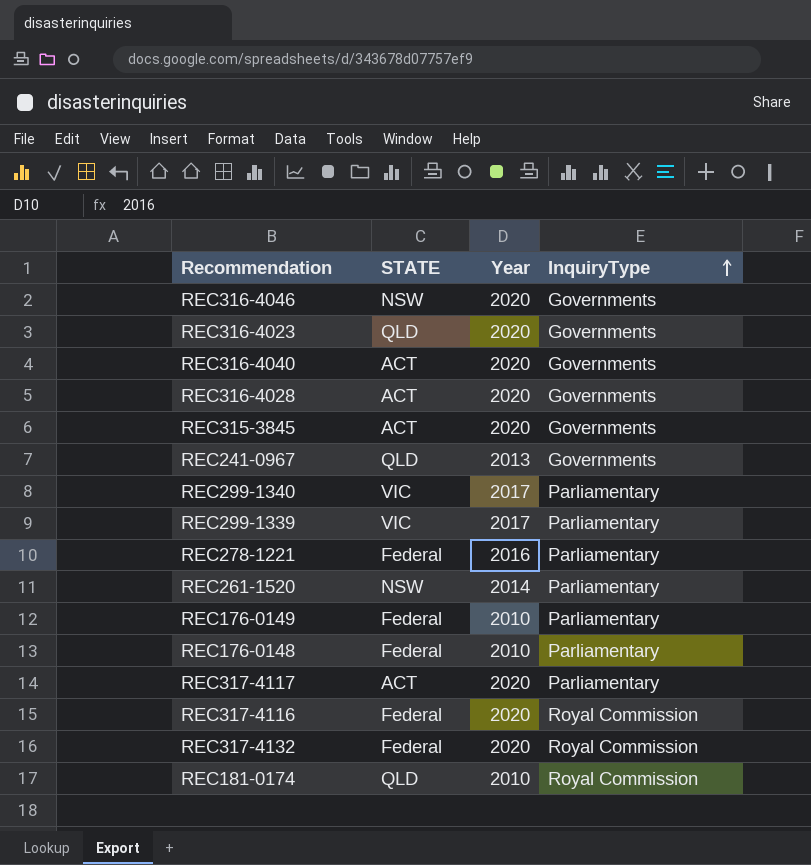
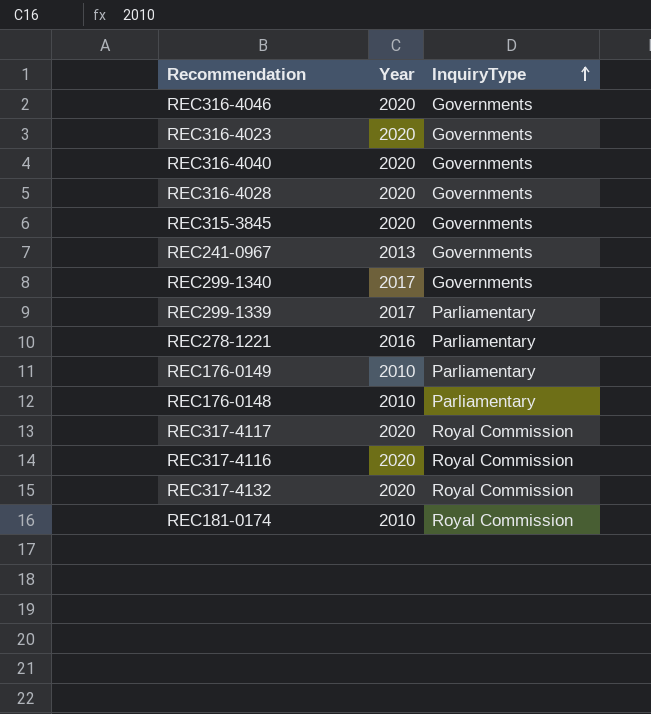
column STATE | position: 2 -> none
row REC261-1520: NSW | 2014 | Parliamentary -> none
REC299-1340 | InquiryType: Parliamentary -> Governments
REC317-4117 | InquiryType: Parliamentary -> Royal Commission

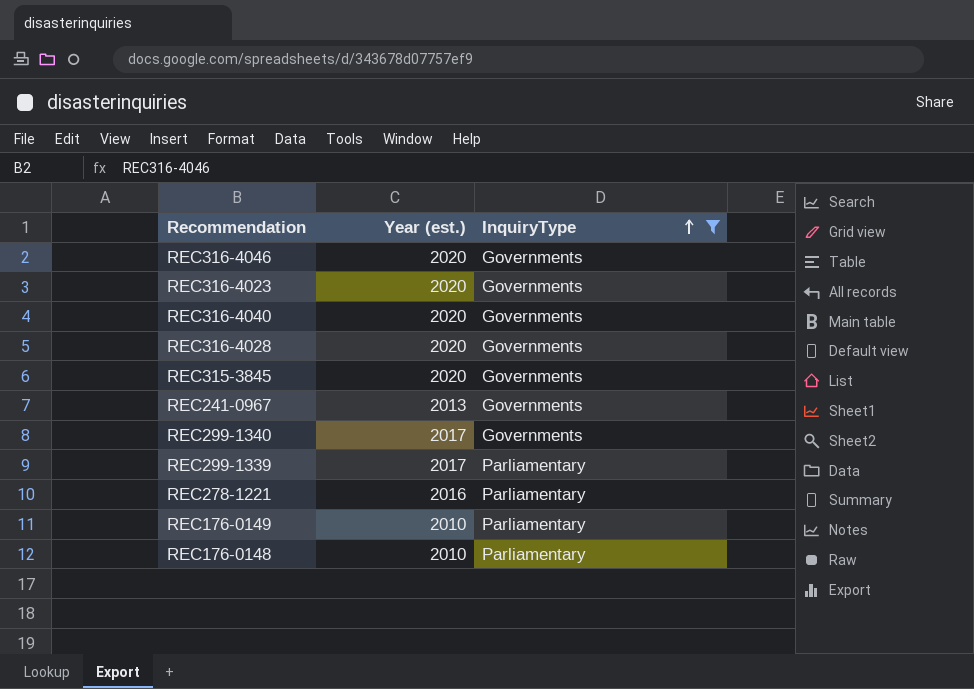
filter: none -> InquiryType != Royal Commission
column name: Year -> Year (est.)

